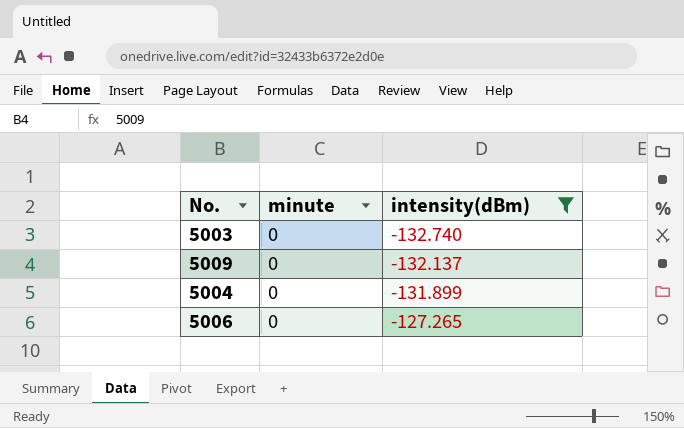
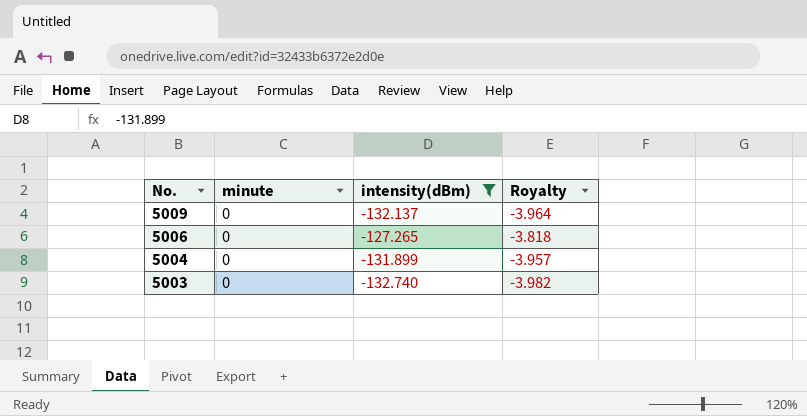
row order: intensity(dBm) ascending -> No. descending
column Royalty | formula: none -> [intensity(dBm)] * 0.03

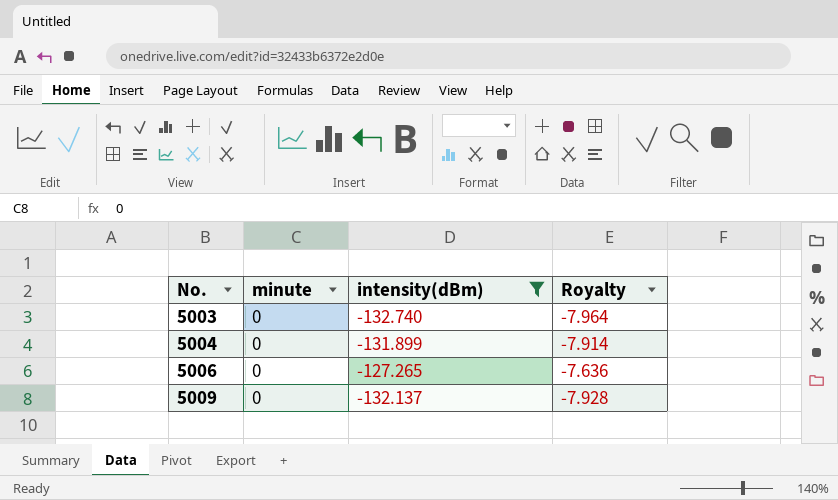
row order: No. descending -> No. ascending
column Royalty | formula: [intensity(dBm)] * 0.03 -> [intensity(dBm)] * 0.06

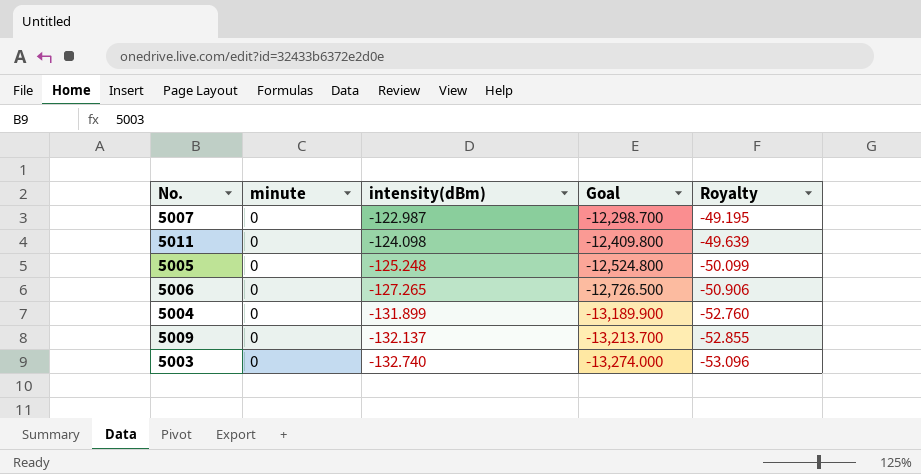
filter: intensity(dBm) <= -127.265 -> none
row order: No. ascending -> intensity(dBm) descending
column Goal | formula: none -> [intensity(dBm)] * 100
column Royalty | formula: [intensity(dBm)] * 0.06 -> [intensity(dBm)] * 0.4

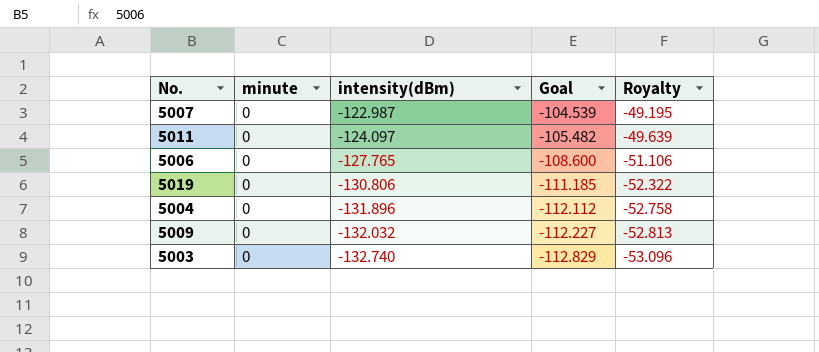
column Goal | formula: [intensity(dBm)] * 100 -> [intensity(dBm)] * 0.85
row 5005: 0 | -125.248 | -12,524.800 | -50.099 -> none
5011 | intensity(dBm): -124.098 -> -124.097
5006 | intensity(dBm): -127.265 -> -127.765
5006 | Royalty: -50.906 -> -51.106
row 5019: none -> 0 | -130.806 | -111.185 | -52.322
5004 | intensity(dBm): -131.899 -> -131.896
5004 | Royalty: -52.760 -> -52.758
5009 | intensity(dBm): -132.137 -> -132.032
5009 | Royalty: -52.855 -> -52.813

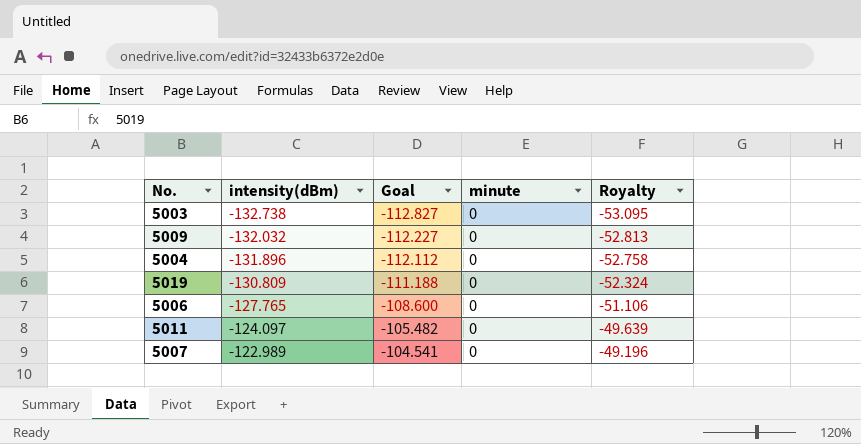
row order: intensity(dBm) descending -> intensity(dBm) ascending
column minute | position: 2 -> 4
5003 | intensity(dBm): -132.740 -> -132.738
5003 | Goal: -112.829 -> -112.827
5003 | Royalty: -53.096 -> -53.095
5019 | intensity(dBm): -130.806 -> -130.809
5019 | Goal: -111.185 -> -111.188
5019 | Royalty: -52.322 -> -52.324
5007 | intensity(dBm): -122.987 -> -122.989
5007 | Goal: -104.539 -> -104.541
5007 | Royalty: -49.195 -> -49.196

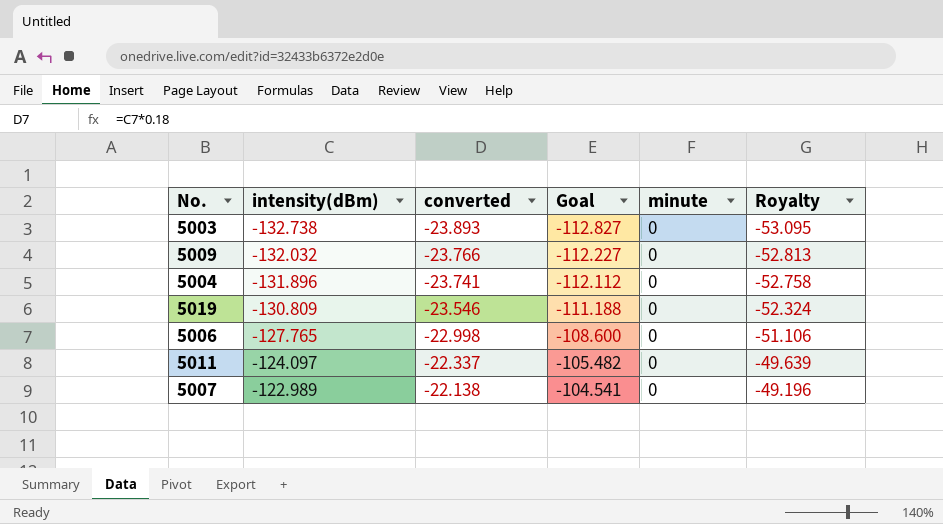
column converted | formula: none -> [intensity(dBm)] * 0.18

